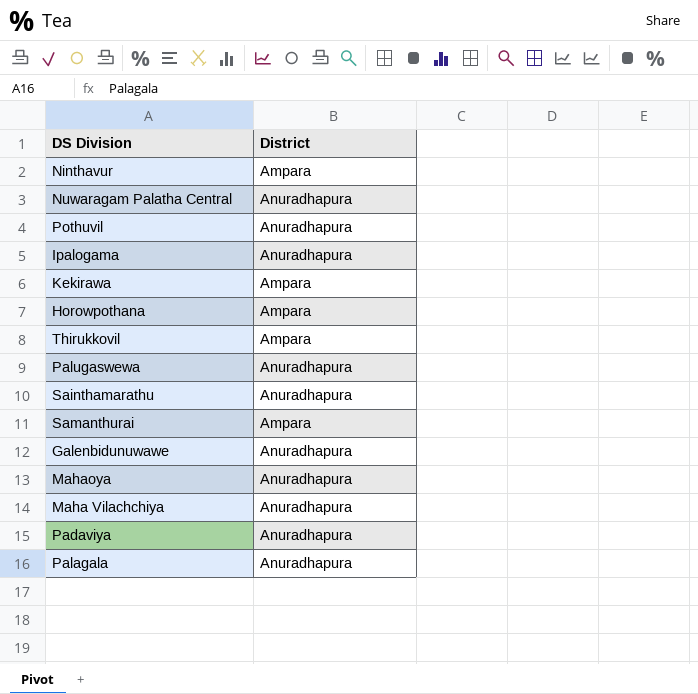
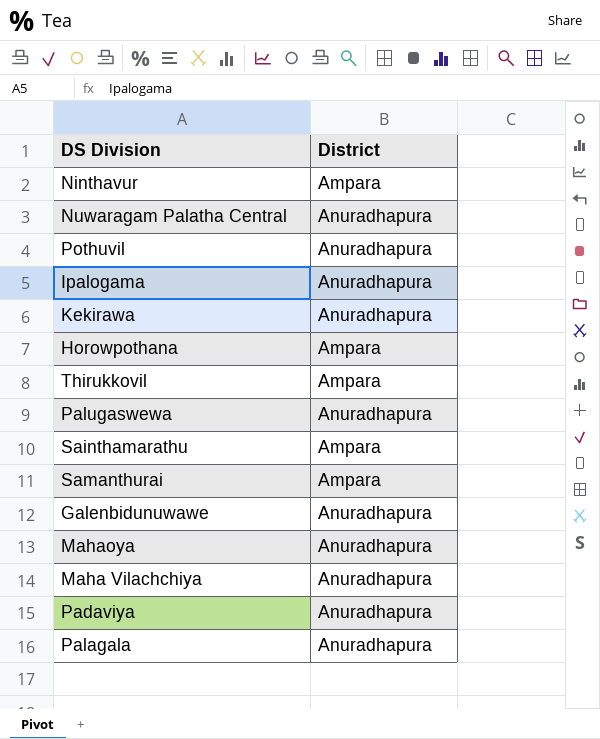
Kekirawa | District: Ampara -> Anuradhapura
Sainthamarathu | District: Anuradhapura -> Ampara

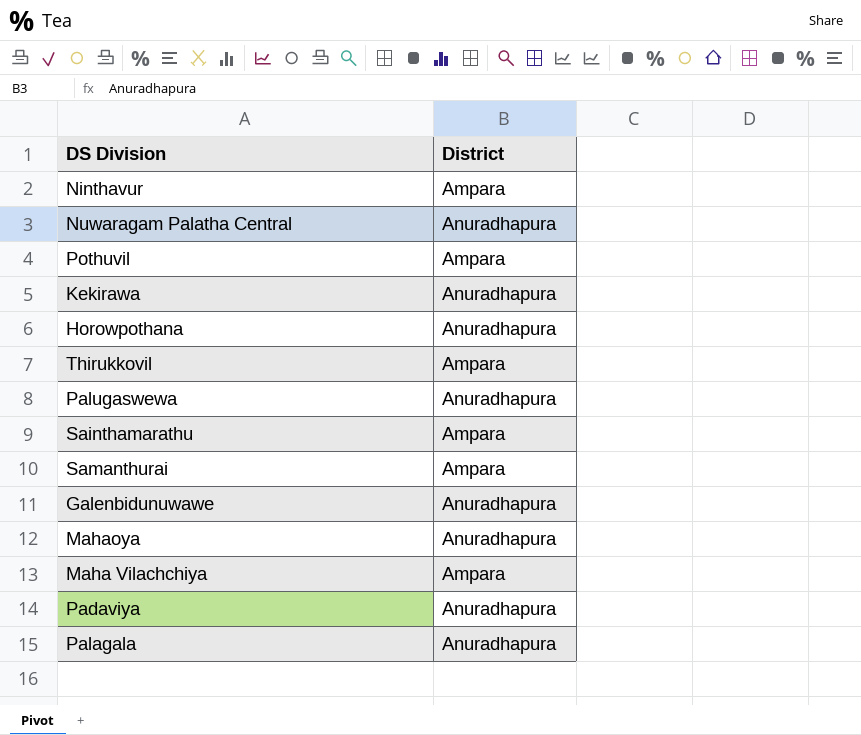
row Ipalogama: Anuradhapura -> none
Pothuvil | District: Anuradhapura -> Ampara
Horowpothana | District: Ampara -> Anuradhapura
Maha Vilachchiya | District: Anuradhapura -> Ampara

